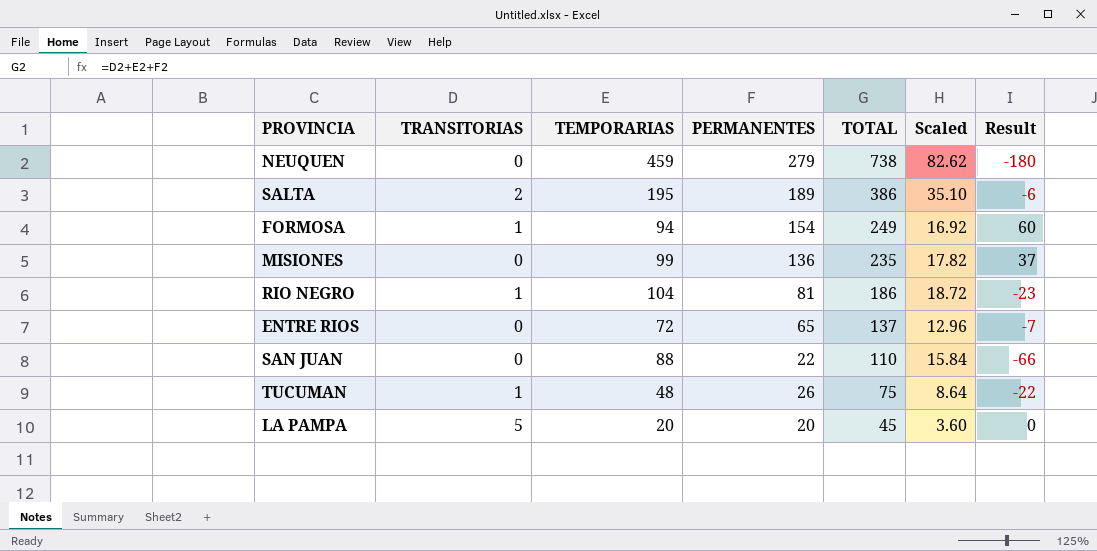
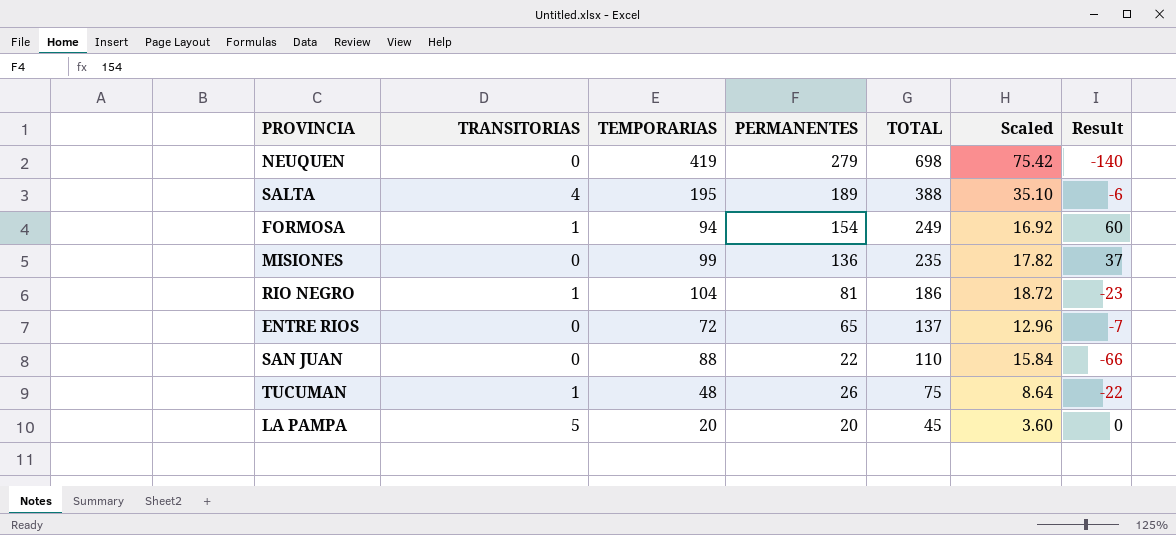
NEUQUEN | TEMPORARIAS: 459 -> 419
NEUQUEN | TOTAL: 738 -> 698
NEUQUEN | Scaled: 82.62 -> 75.42
NEUQUEN | Result: -180 -> -140
SALTA | TRANSITORIAS: 2 -> 4
SALTA | TOTAL: 386 -> 388

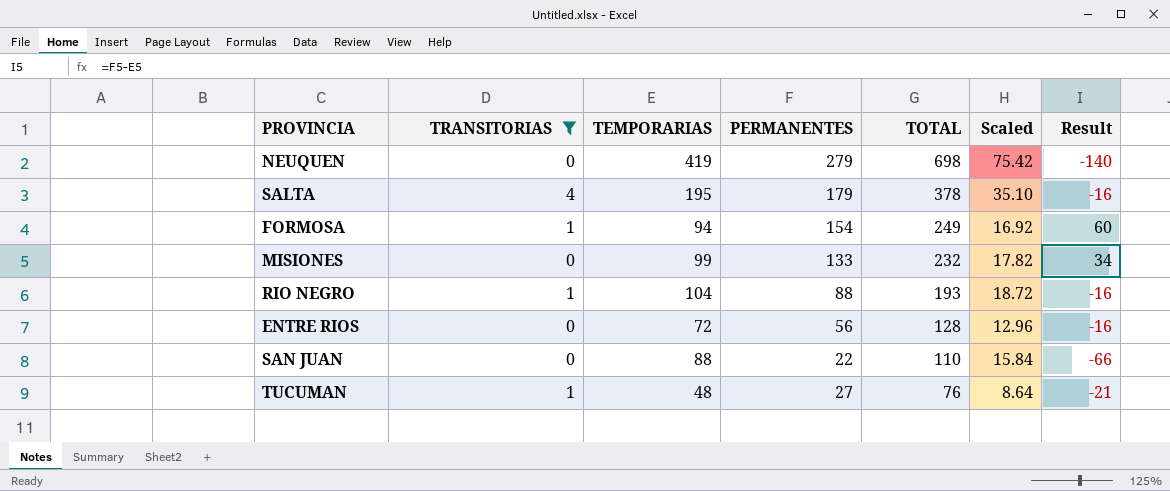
filter: none -> TRANSITORIAS != 5
SALTA | PERMANENTES: 189 -> 179
SALTA | TOTAL: 388 -> 378
SALTA | Result: -6 -> -16
MISIONES | PERMANENTES: 136 -> 133
MISIONES | TOTAL: 235 -> 232
MISIONES | Result: 37 -> 34
RIO NEGRO | PERMANENTES: 81 -> 88
RIO NEGRO | TOTAL: 186 -> 193
RIO NEGRO | Result: -23 -> -16
ENTRE RIOS | PERMANENTES: 65 -> 56
ENTRE RIOS | TOTAL: 137 -> 128
ENTRE RIOS | Result: -7 -> -16
TUCUMAN | PERMANENTES: 26 -> 27
TUCUMAN | TOTAL: 75 -> 76
TUCUMAN | Result: -22 -> -21

